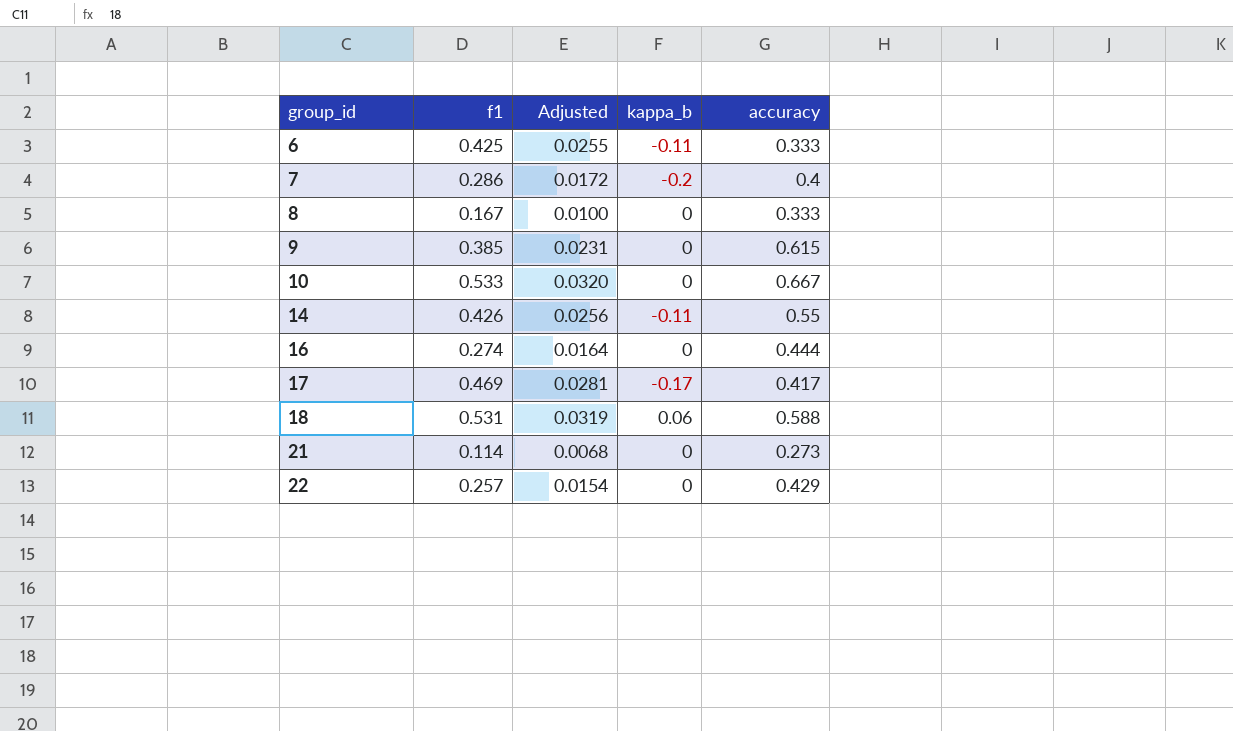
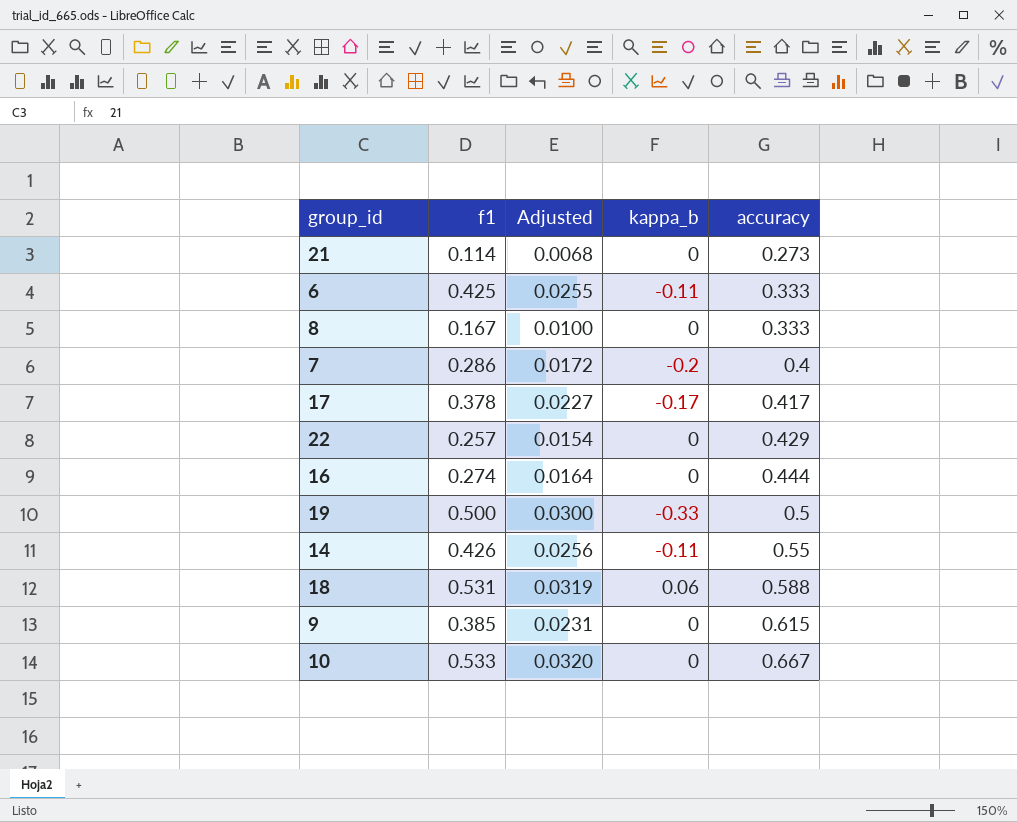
row order: group_id ascending -> accuracy ascending
17 | f1: 0.469 -> 0.378
17 | Adjusted: 0.0281 -> 0.0227
row 19: none -> 0.500 | 0.0300 | -0.33 | 0.5

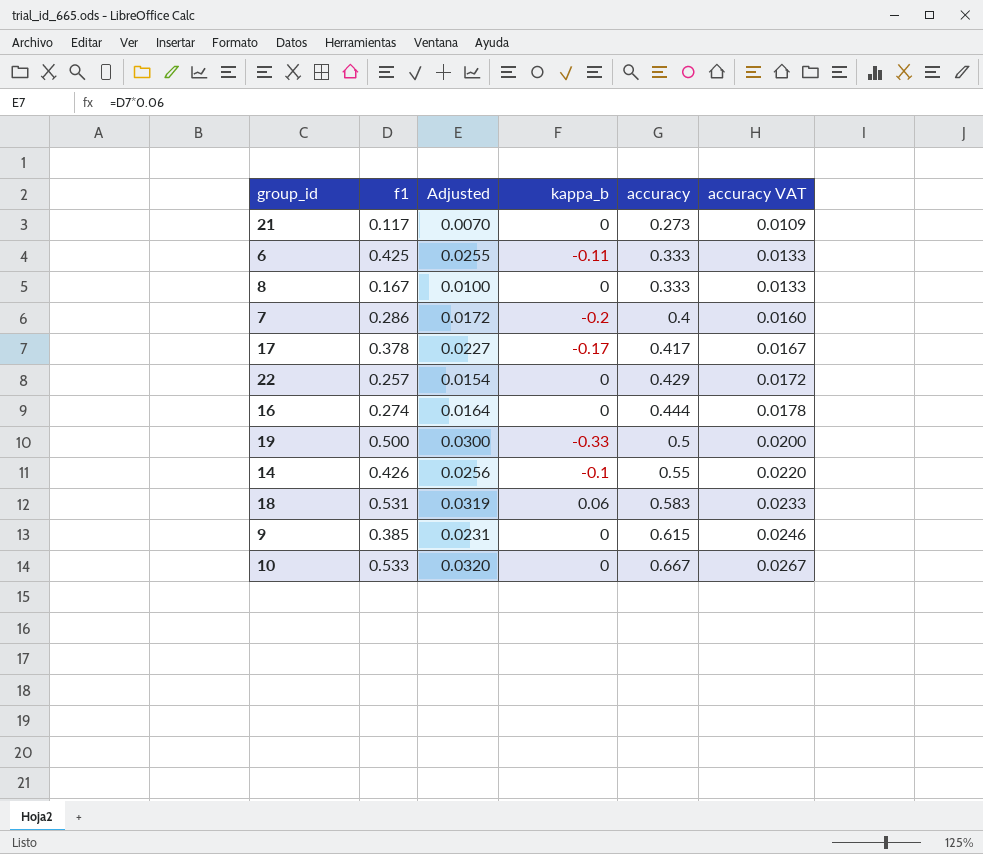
column accuracy VAT | formula: none -> [accuracy] * 0.04
21 | f1: 0.114 -> 0.117
21 | Adjusted: 0.0068 -> 0.0070
14 | kappa_b: -0.11 -> -0.1
18 | accuracy: 0.588 -> 0.583

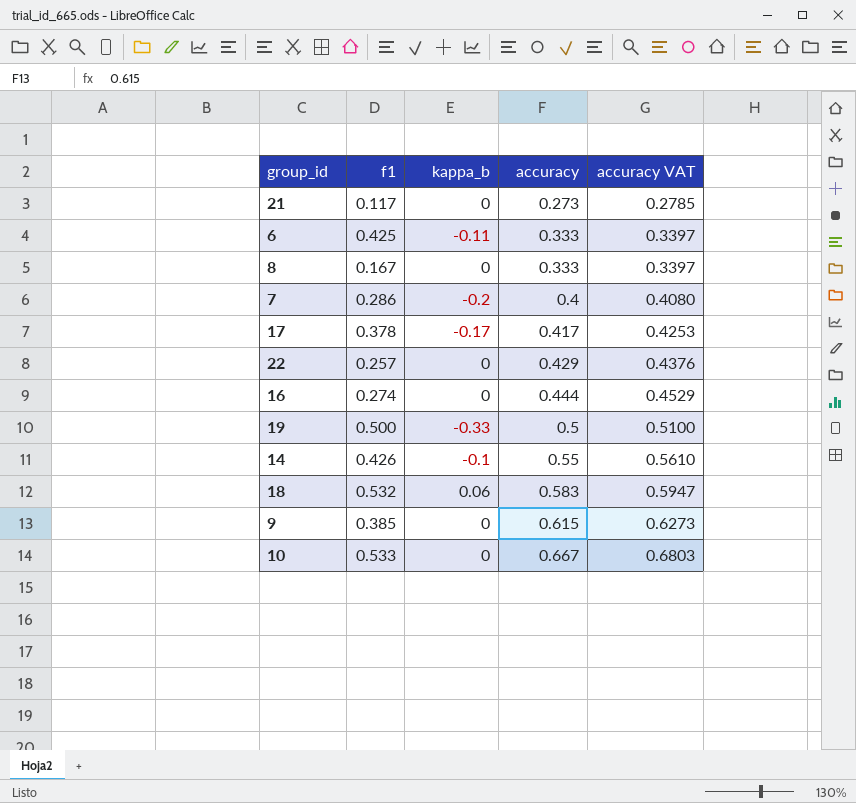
column Adjusted | formula: [f1] * 0.06 -> none
column accuracy VAT | formula: [accuracy] * 0.04 -> [accuracy] * 1.02
18 | f1: 0.531 -> 0.532

